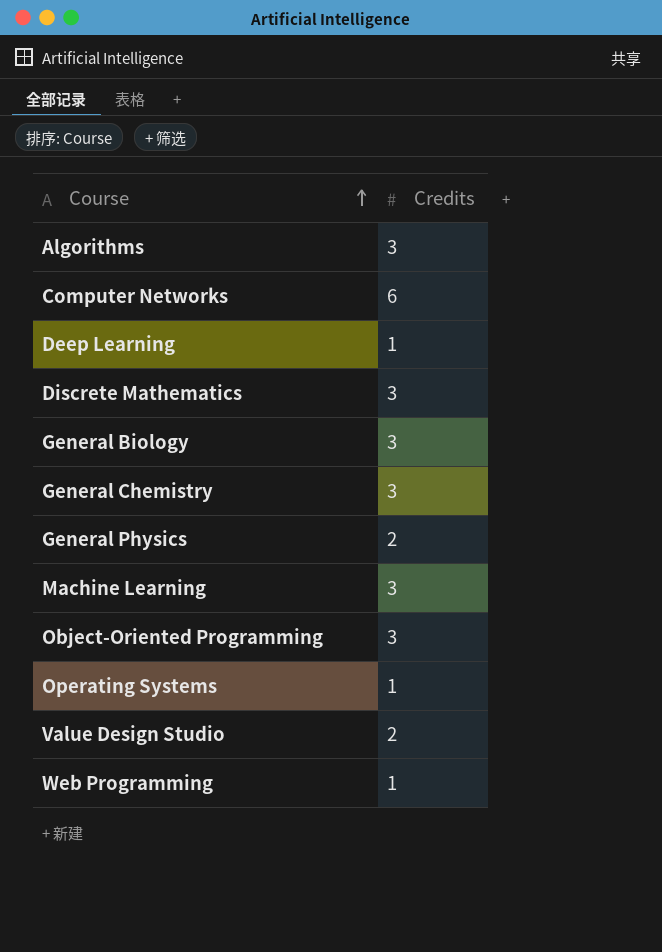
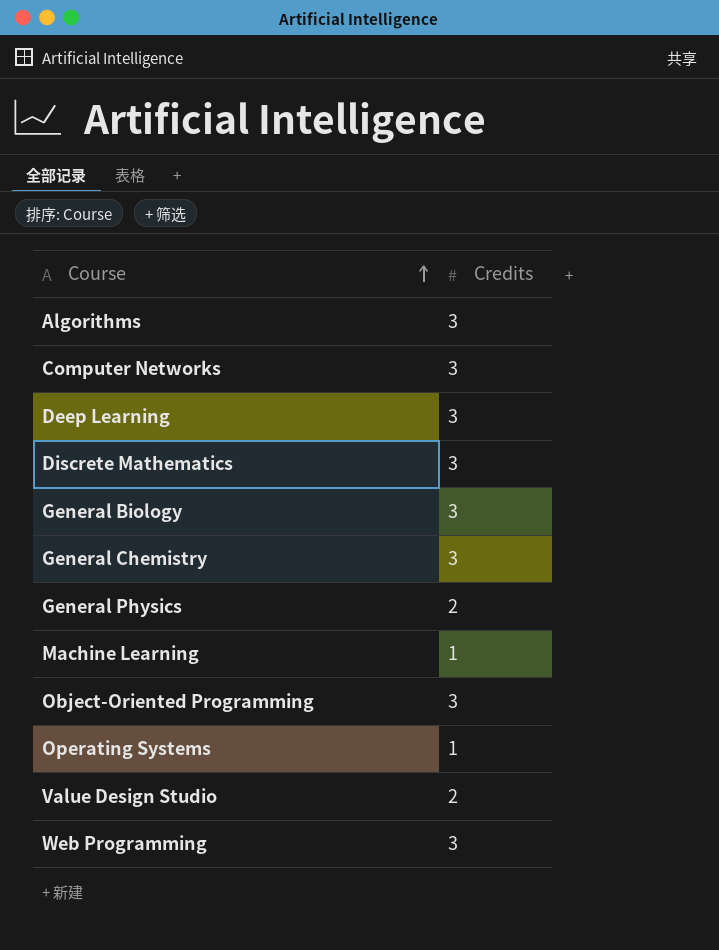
Computer Networks | Credits: 6 -> 3
Deep Learning | Credits: 1 -> 3
Machine Learning | Credits: 3 -> 1
Web Programming | Credits: 1 -> 3

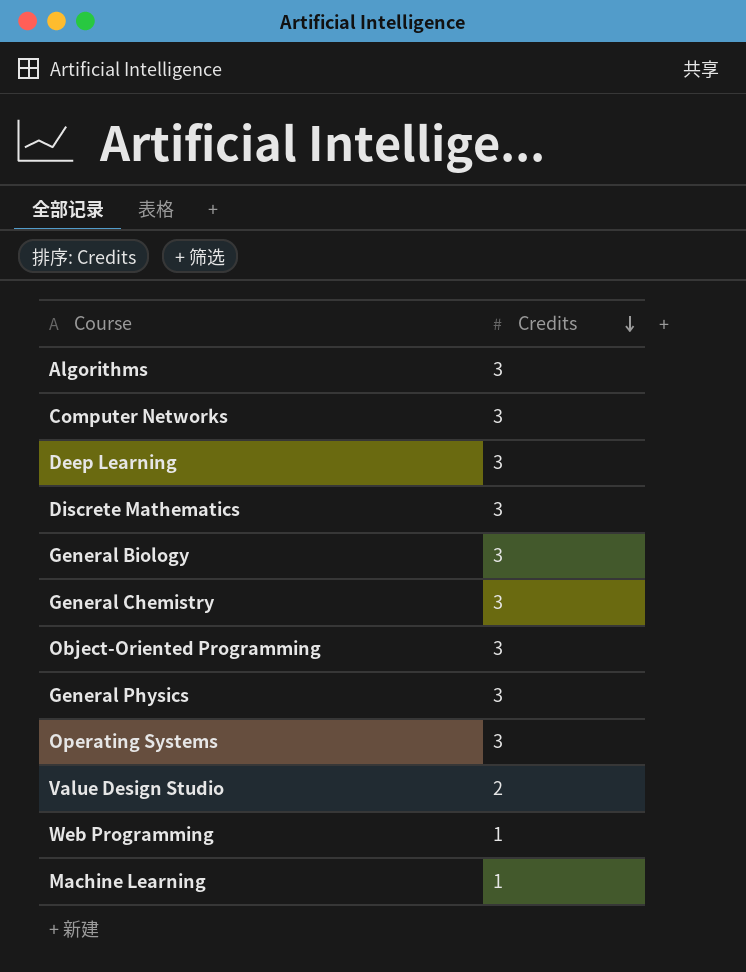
row order: Course ascending -> Credits descending
General Physics | Credits: 2 -> 3
Operating Systems | Credits: 1 -> 3
Web Programming | Credits: 3 -> 1

